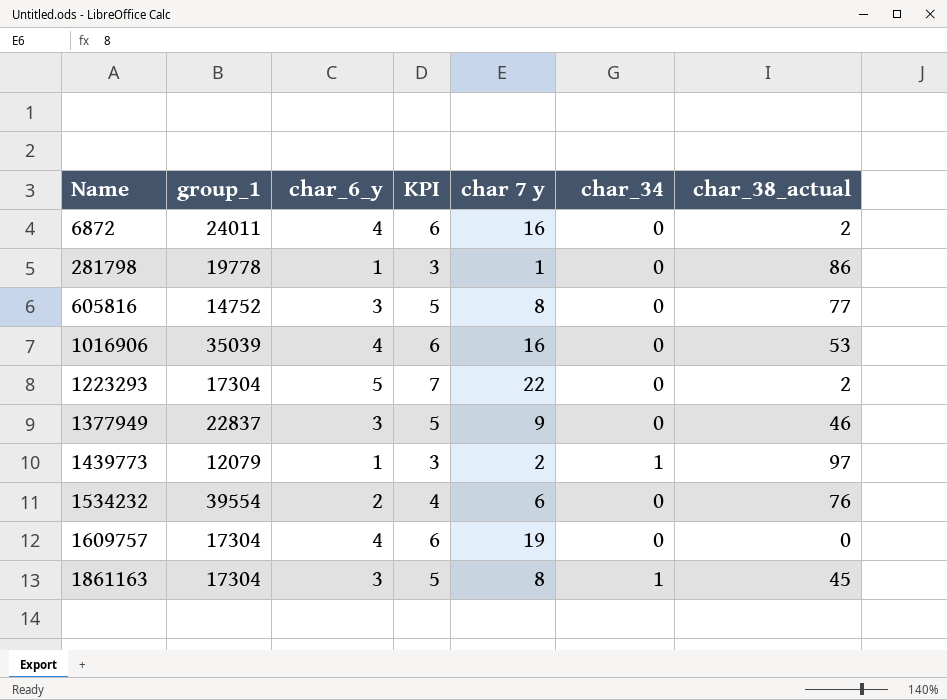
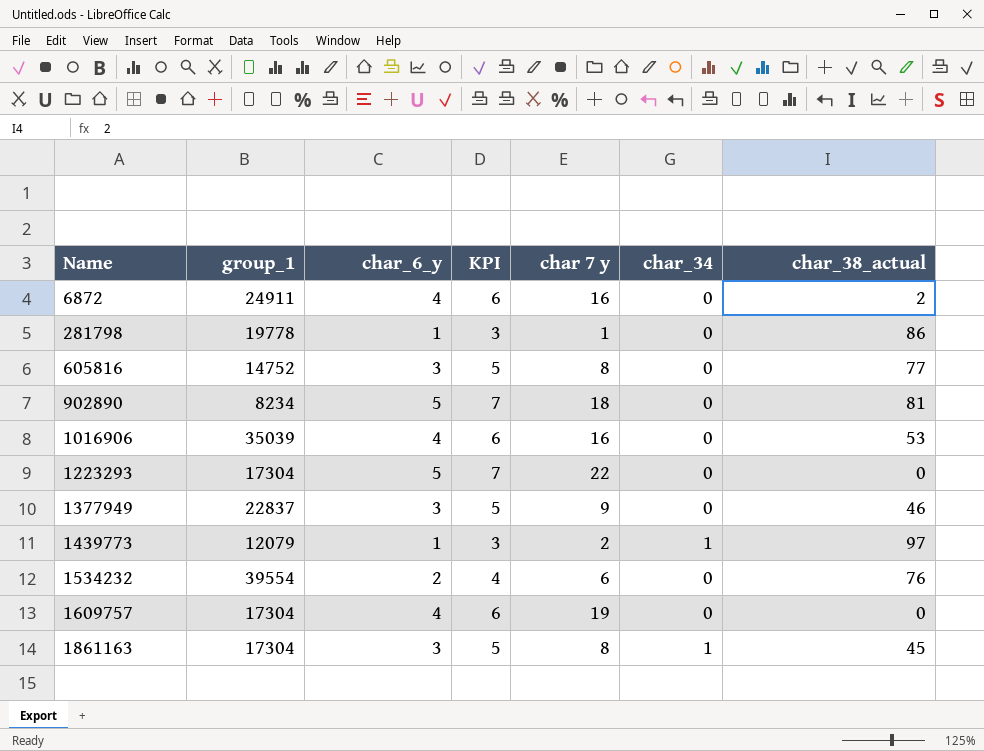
6872 | group_1: 24011 -> 24911
row 902890: none -> 8234 | 5 | 7 | 18 | 0 | 81
1223293 | char_38_actual: 2 -> 0

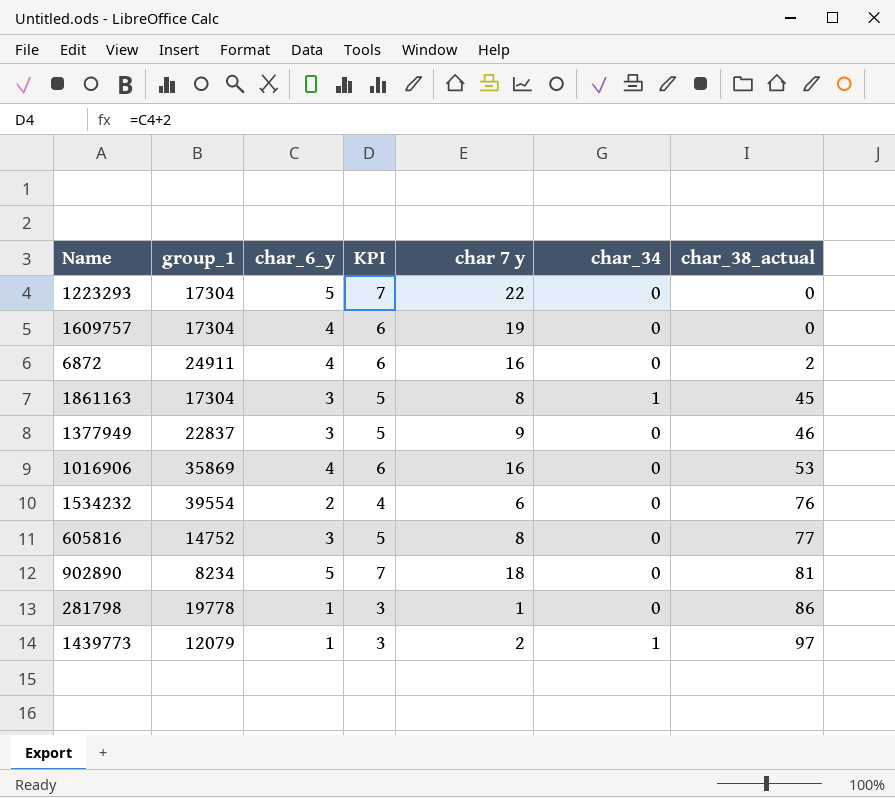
row order: Name ascending -> char_38_actual ascending
1016906 | group_1: 35039 -> 35869

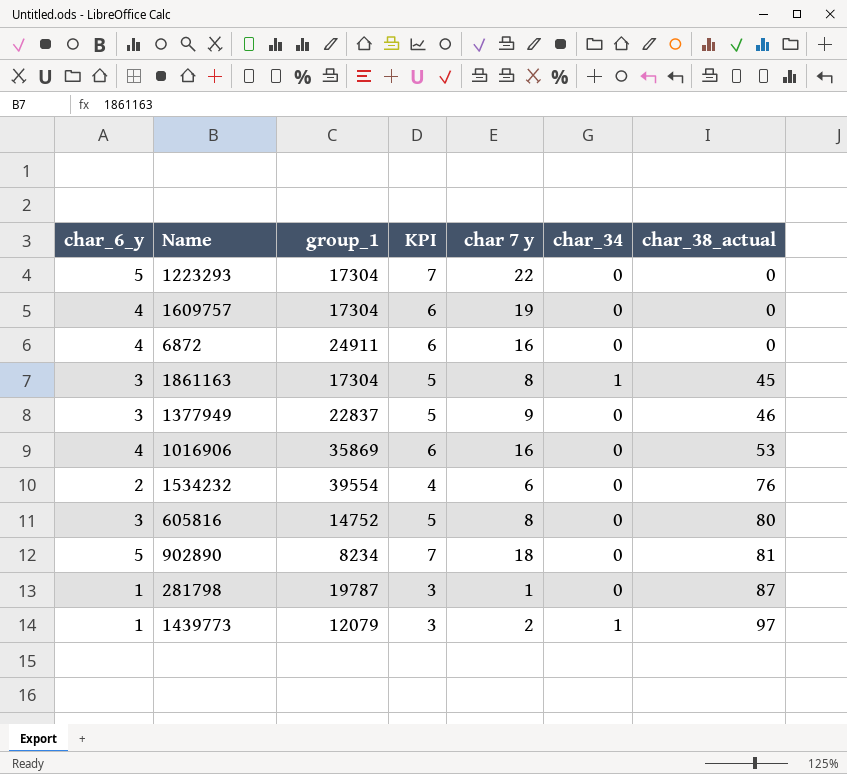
column char_6_y | position: 3 -> 1
6872 | char_38_actual: 2 -> 0
605816 | char_38_actual: 77 -> 80
281798 | group_1: 19778 -> 19787
281798 | char_38_actual: 86 -> 87

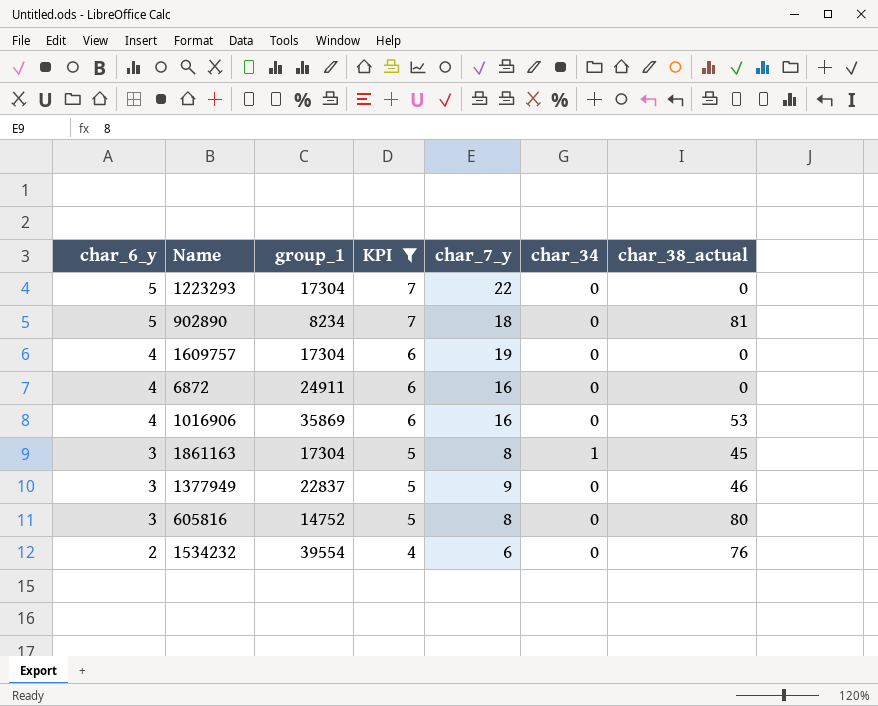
filter: none -> KPI != 3
row order: char_38_actual ascending -> char_6_y descending
column name: char 7 y -> char_7_y

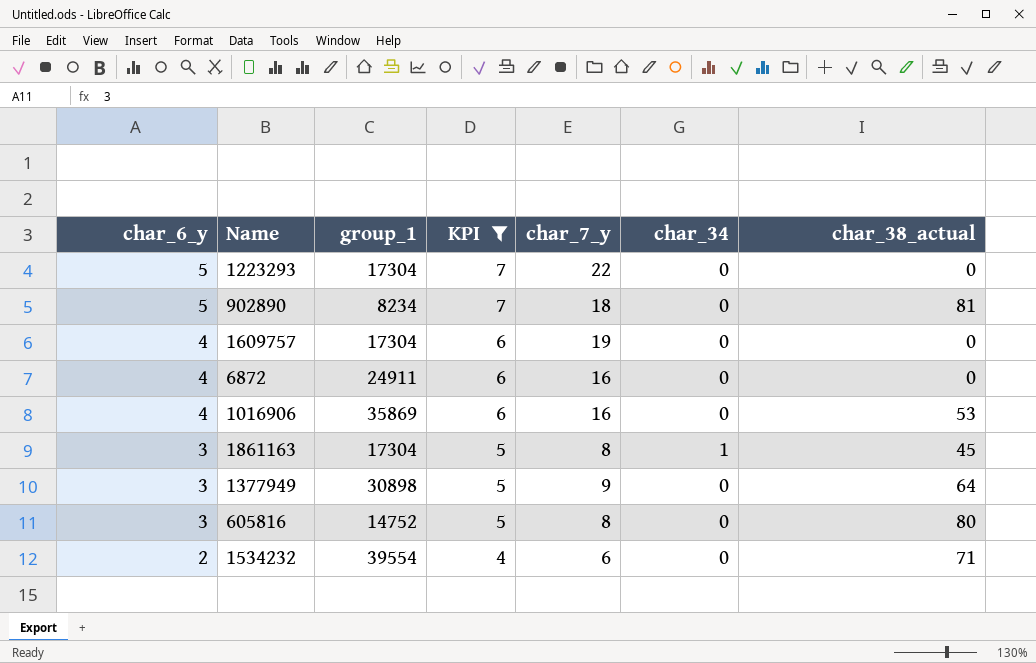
1377949 | group_1: 22837 -> 30898
1377949 | char_38_actual: 46 -> 64
1534232 | char_38_actual: 76 -> 71

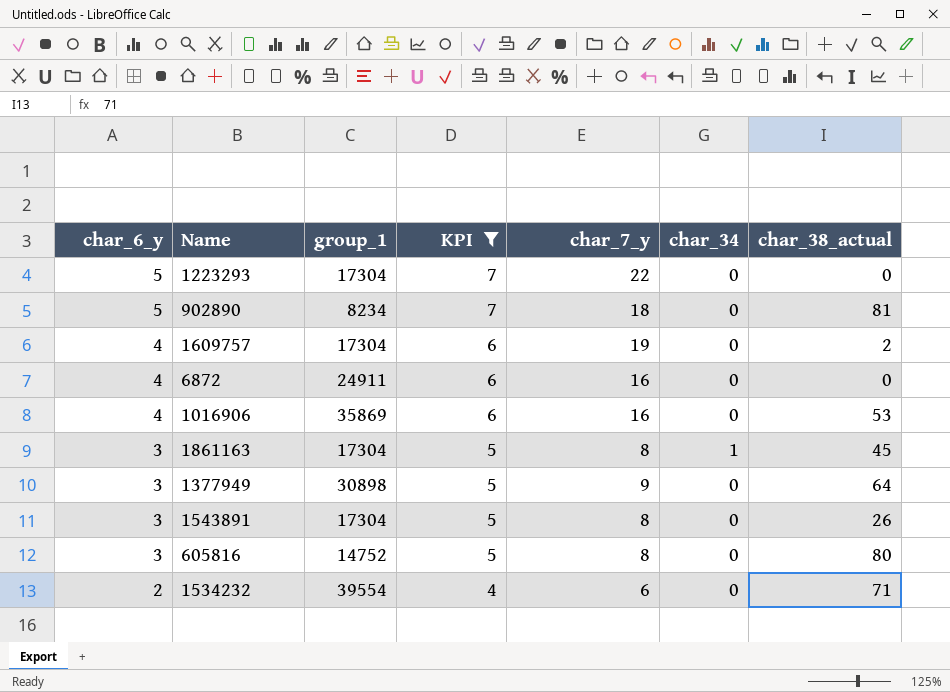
1609757 | char_38_actual: 0 -> 2
row 1543891: none -> 3 | 17304 | 5 | 8 | 0 | 26

